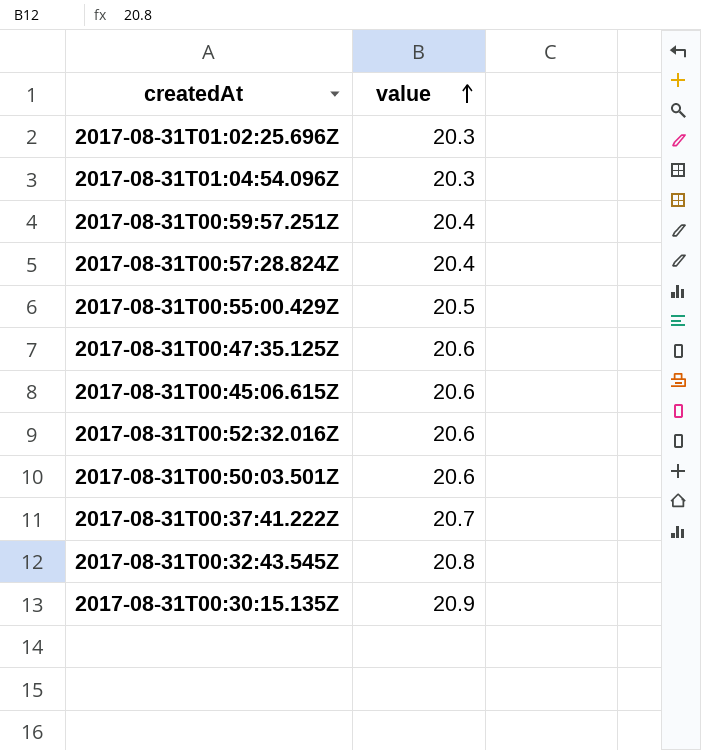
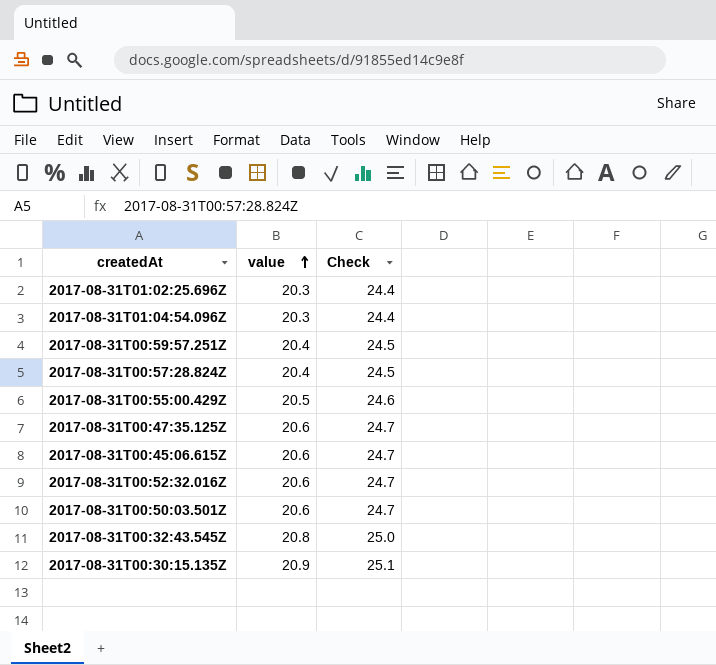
column Check | formula: none -> [value] * 1.2
row 2017-08-31T00:37:41.222Z: 20.7 -> none

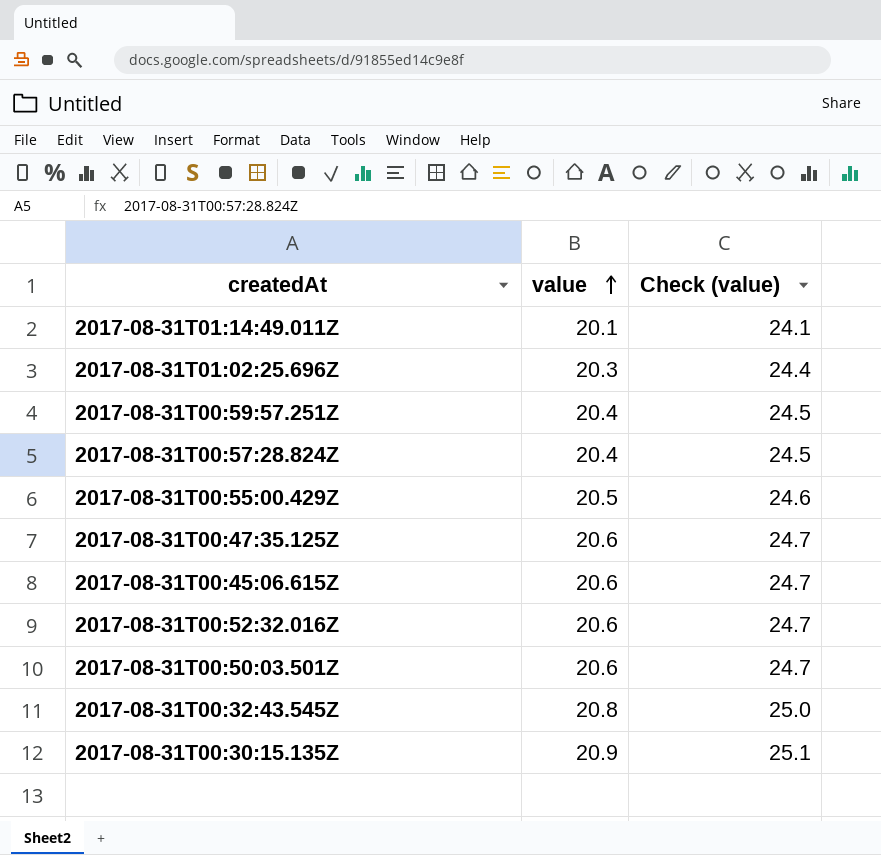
column name: Check -> Check (value)
row 2017-08-31T01:04:54.096Z: 20.3 | 24.4 -> none
row 2017-08-31T01:14:49.011Z: none -> 20.1 | 24.1

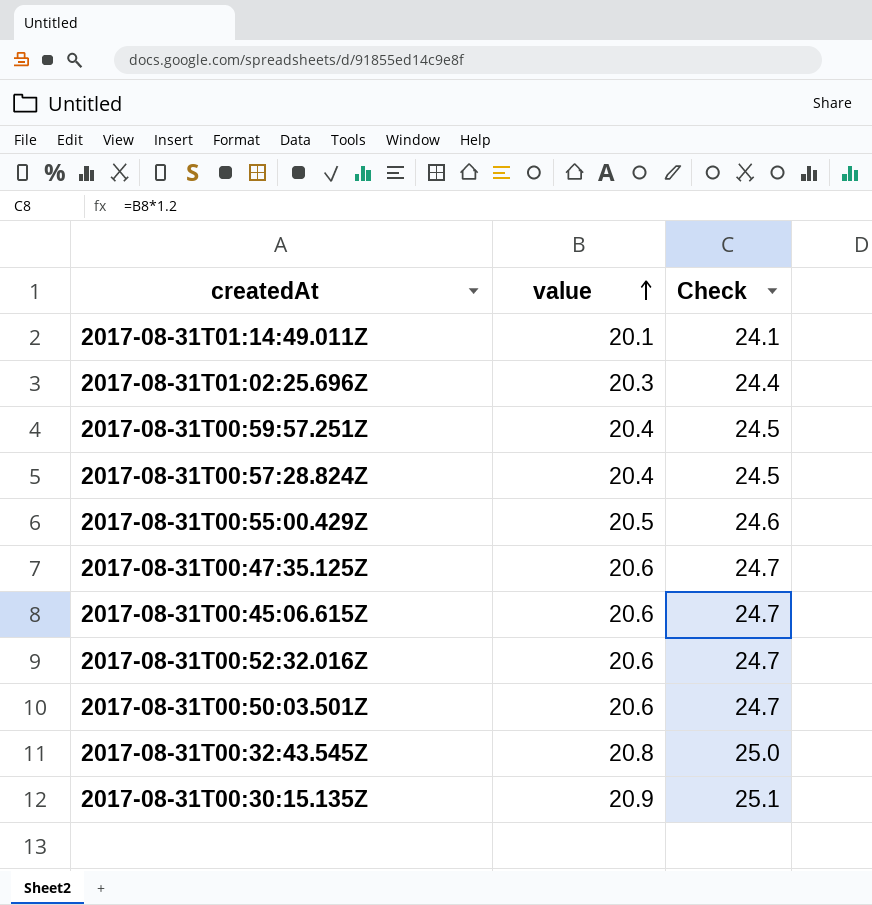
column name: Check (value) -> Check

